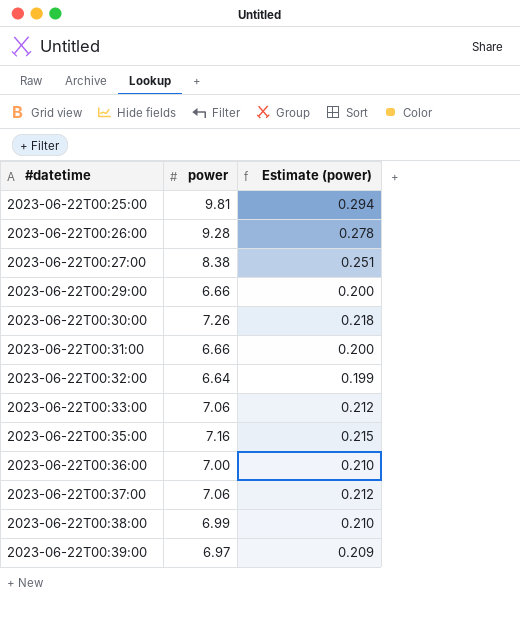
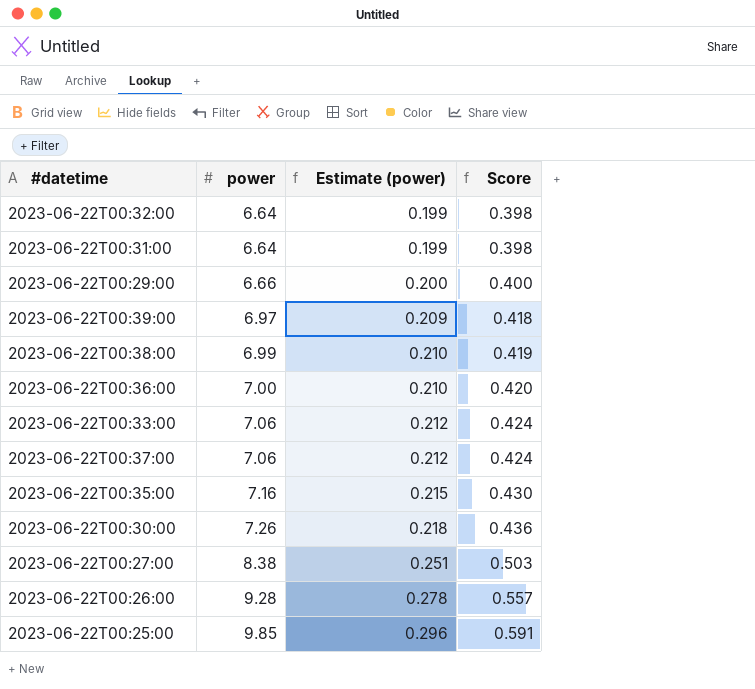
row order: #datetime ascending -> power ascending
column Score | formula: none -> [power] * 0.06
2023-06-22T00:31:00 | power: 6.66 -> 6.64
2023-06-22T00:31:00 | Estimate (power): 0.200 -> 0.199
2023-06-22T00:25:00 | power: 9.81 -> 9.85
2023-06-22T00:25:00 | Estimate (power): 0.294 -> 0.296

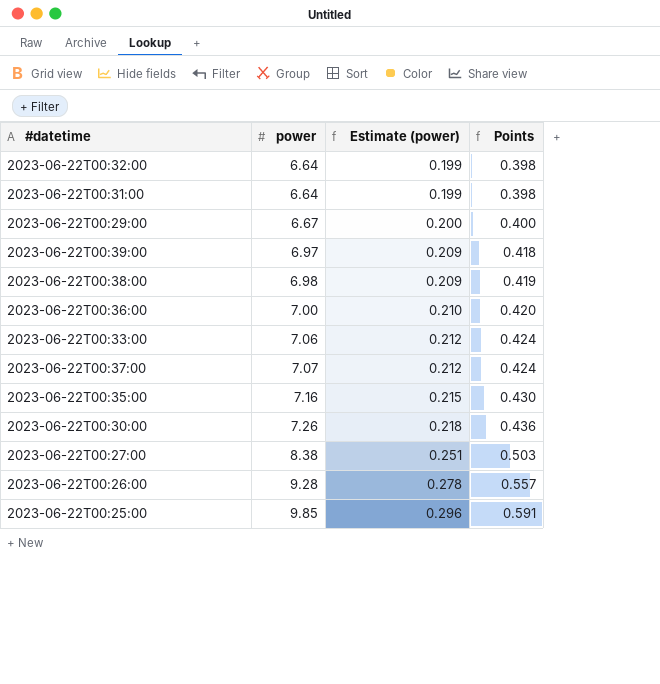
column name: Score -> Points
2023-06-22T00:29:00 | power: 6.66 -> 6.67
2023-06-22T00:38:00 | power: 6.99 -> 6.98
2023-06-22T00:38:00 | Estimate (power): 0.210 -> 0.209
2023-06-22T00:37:00 | power: 7.06 -> 7.07

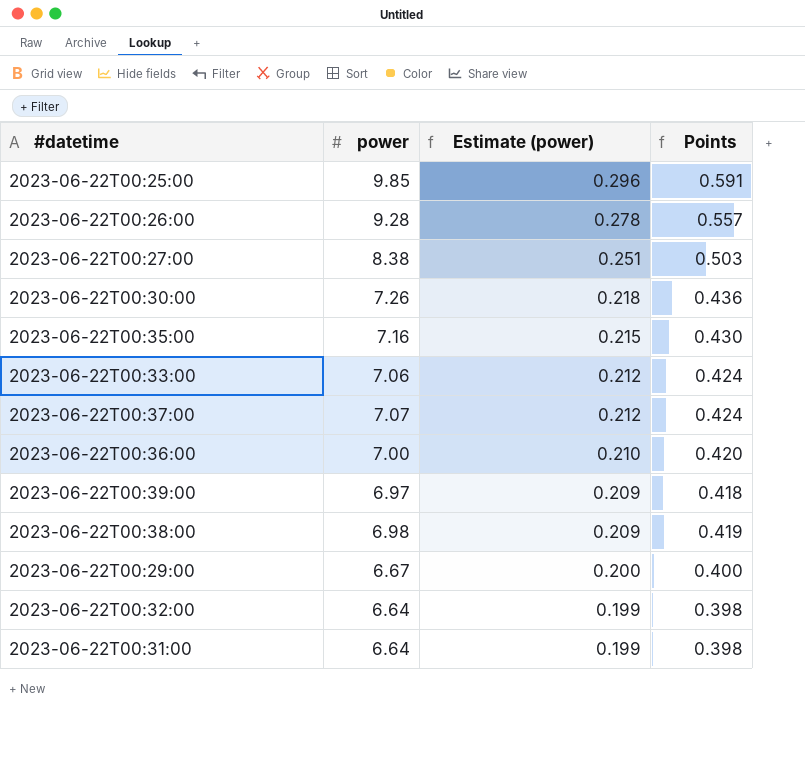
row order: power ascending -> Estimate (power) descending

